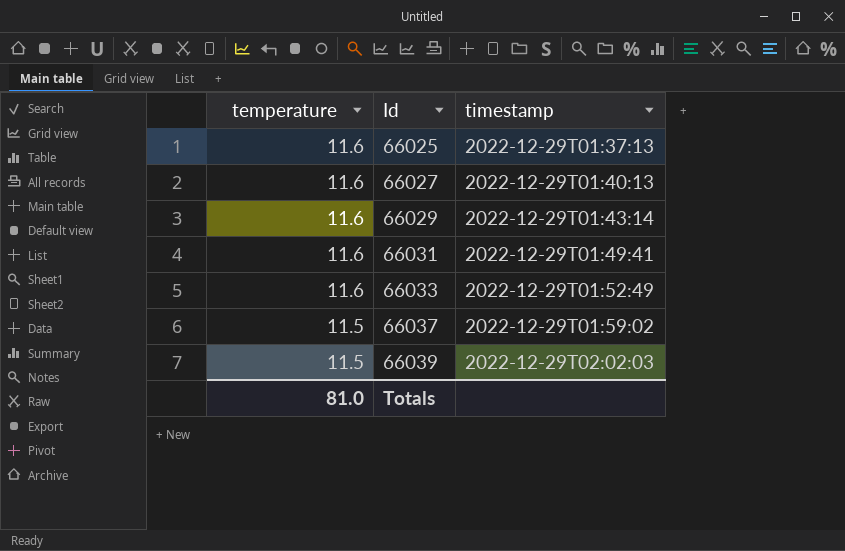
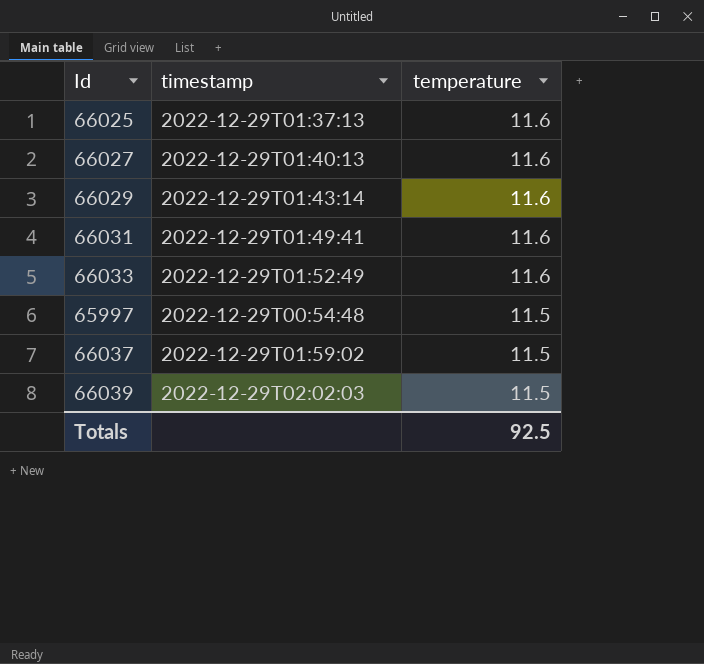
column temperature | position: 1 -> 3
row 65997: none -> 2022-12-29T00:54:48 | 11.5
Totals | temperature: 81.0 -> 92.5

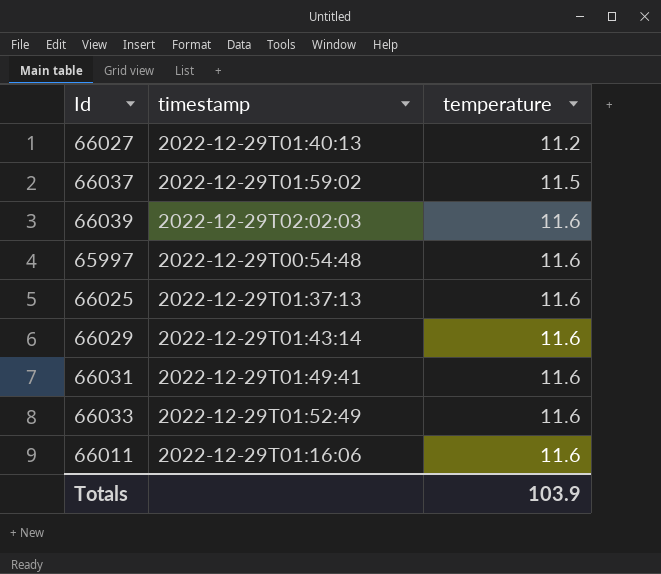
row order: temperature descending -> temperature ascending
66027 | temperature: 11.6 -> 11.2
66039 | temperature: 11.5 -> 11.6
65997 | temperature: 11.5 -> 11.6
row 66011: none -> 2022-12-29T01:16:06 | 11.6
Totals | temperature: 92.5 -> 103.9

